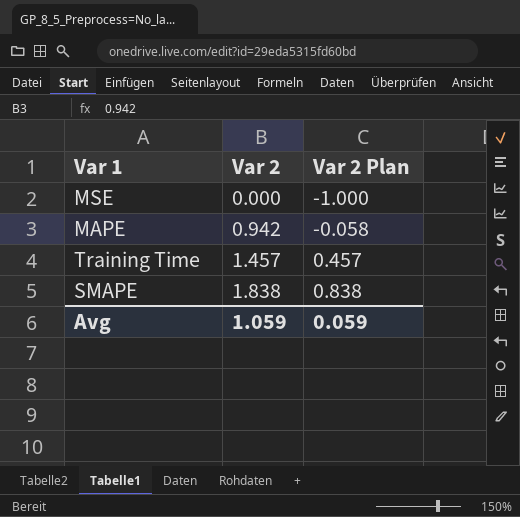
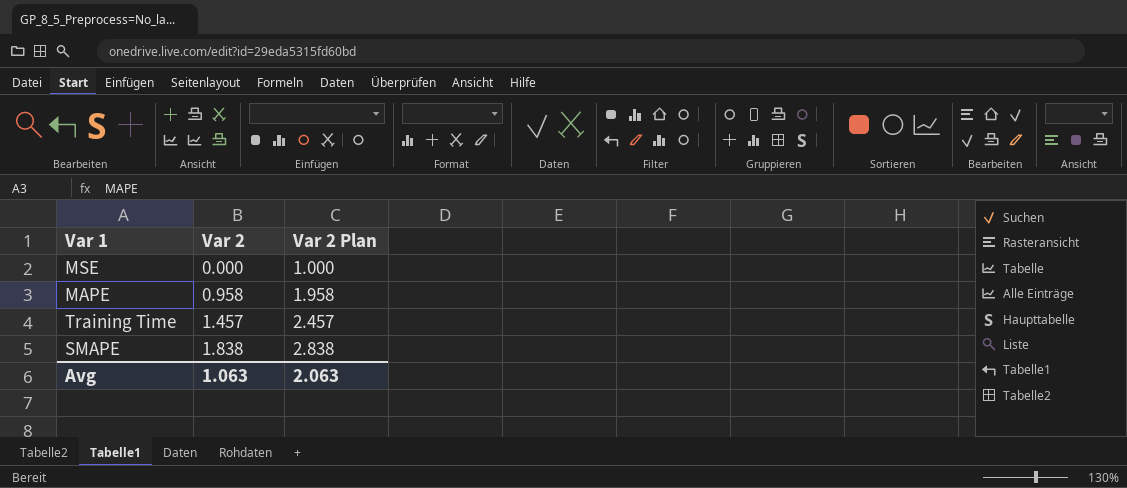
column Var 2 Plan | formula: [Var 2] - 1 -> [Var 2] + 1
MAPE | Var 2: 0.942 -> 0.958
Avg | Var 2: 1.059 -> 1.063
Avg | Var 2 Plan: 0.059 -> 2.063

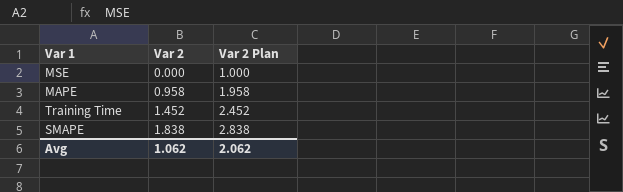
Training Time | Var 2: 1.457 -> 1.452
Training Time | Var 2 Plan: 2.457 -> 2.452
Avg | Var 2: 1.063 -> 1.062
Avg | Var 2 Plan: 2.063 -> 2.062

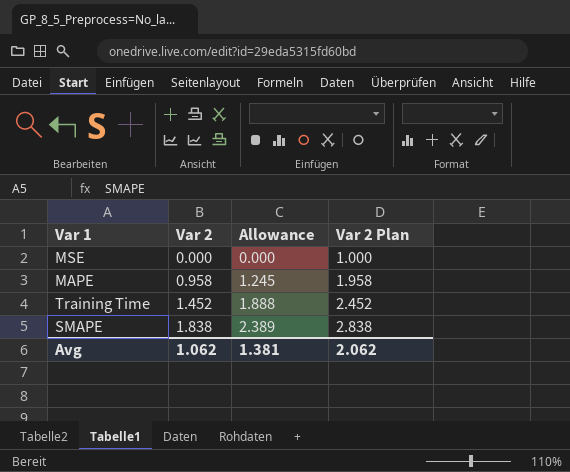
column Allowance | formula: none -> [Var 2] * 1.3

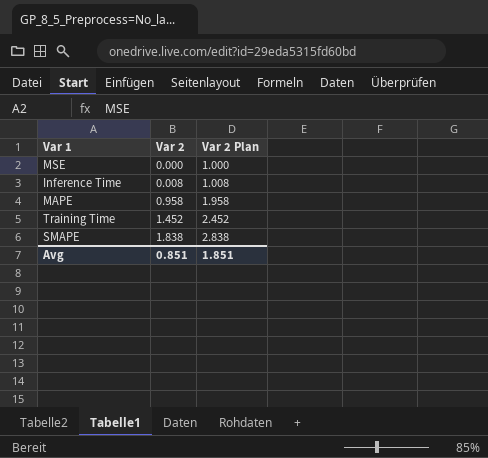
column Allowance | formula: [Var 2] * 1.3 -> none
row Inference Time: none -> 0.008 | 1.008
Avg | Var 2: 1.062 -> 0.851
Avg | Var 2 Plan: 2.062 -> 1.851

